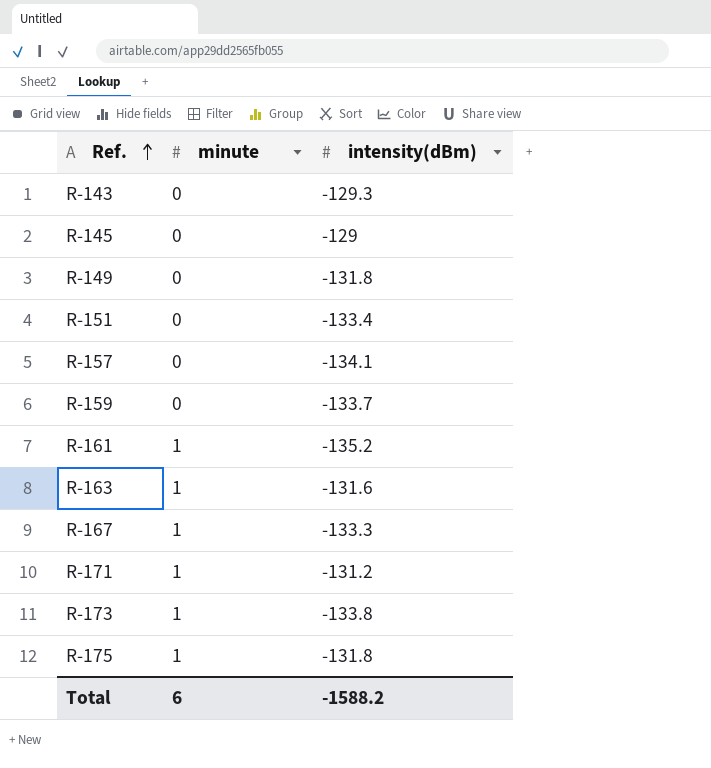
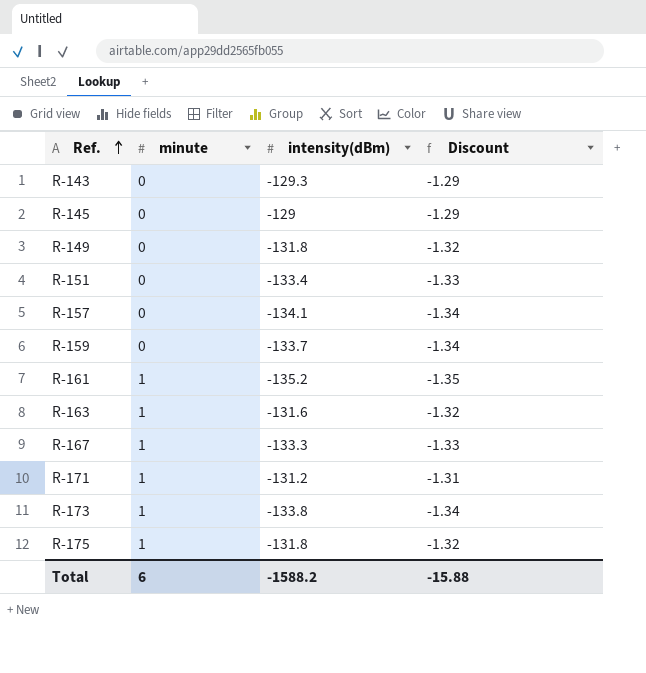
column Discount | formula: none -> [intensity(dBm)] * 0.01

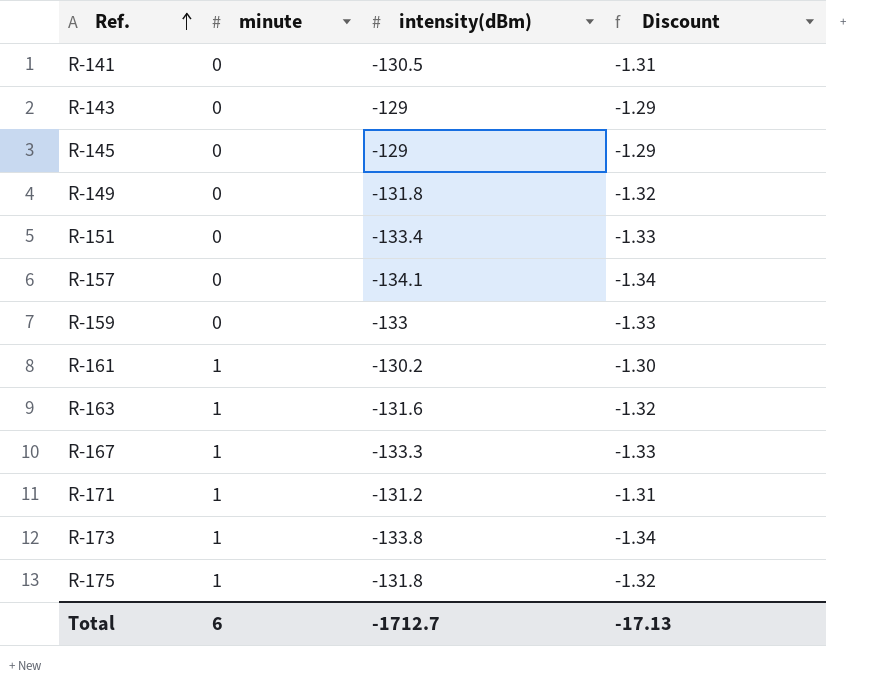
row R-141: none -> 0 | -130.5 | -1.31
R-143 | intensity(dBm): -129.3 -> -129
R-159 | intensity(dBm): -133.7 -> -133
R-159 | Discount: -1.34 -> -1.33
R-161 | intensity(dBm): -135.2 -> -130.2
R-161 | Discount: -1.35 -> -1.30
Total | intensity(dBm): -1588.2 -> -1712.7
Total | Discount: -15.88 -> -17.13

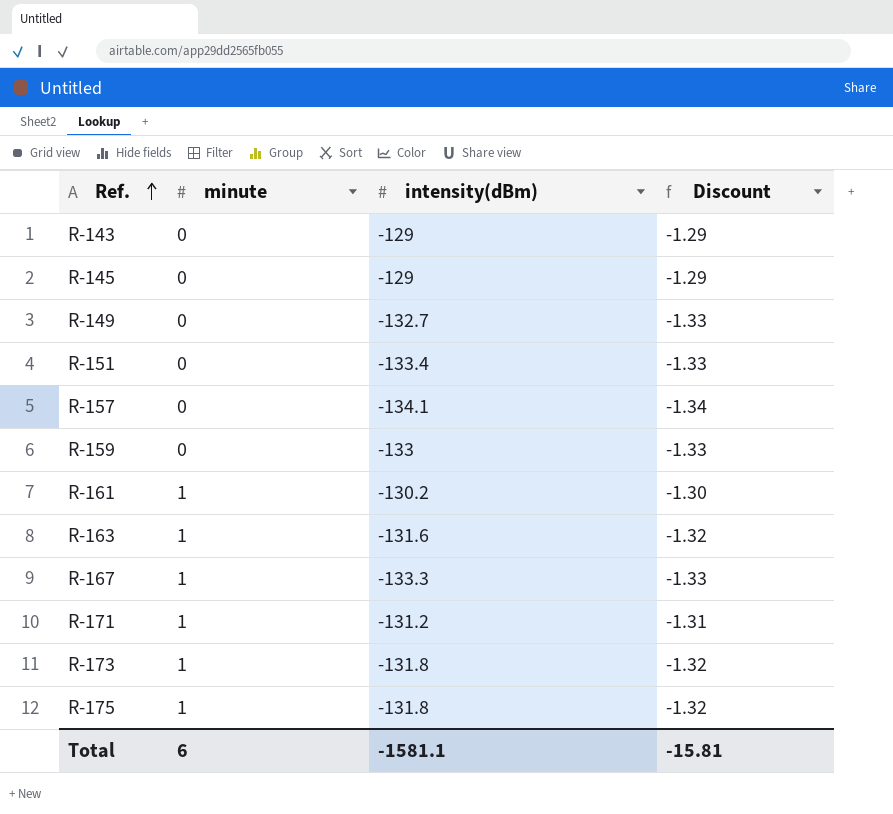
row R-141: 0 | -130.5 | -1.31 -> none
R-149 | intensity(dBm): -131.8 -> -132.7
R-149 | Discount: -1.32 -> -1.33
R-173 | intensity(dBm): -133.8 -> -131.8
R-173 | Discount: -1.34 -> -1.32
Total | intensity(dBm): -1712.7 -> -1581.1
Total | Discount: -17.13 -> -15.81

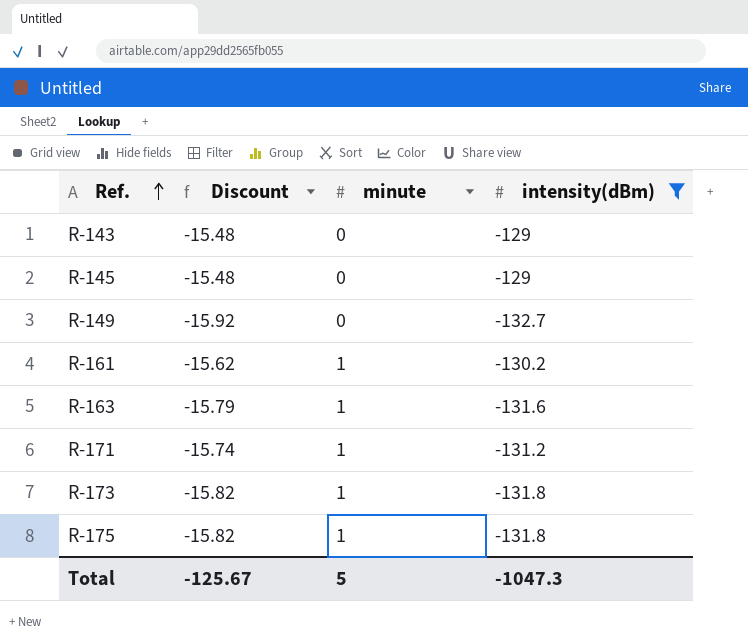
filter: none -> intensity(dBm) >= -132.7
column Discount | formula: [intensity(dBm)] * 0.01 -> [intensity(dBm)] * 0.12
column Discount | position: 4 -> 2
Total | Discount: -15.81 -> -125.67
Total | minute: 6 -> 5
Total | intensity(dBm): -1581.1 -> -1047.3

